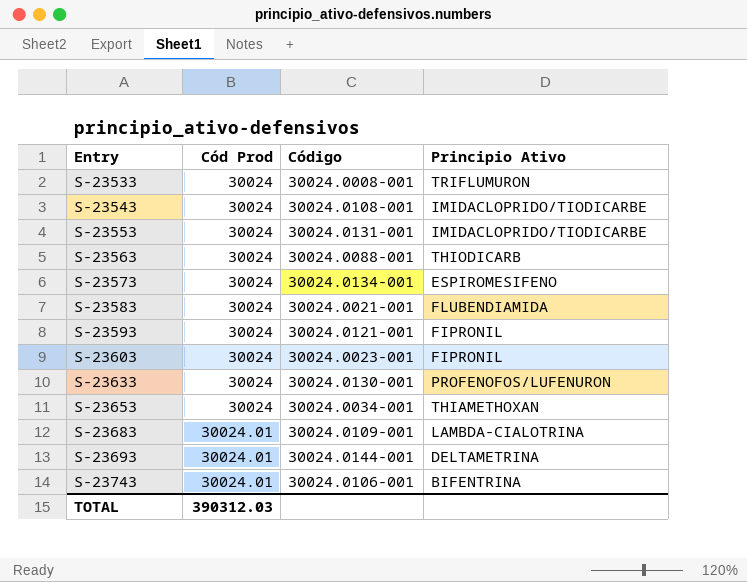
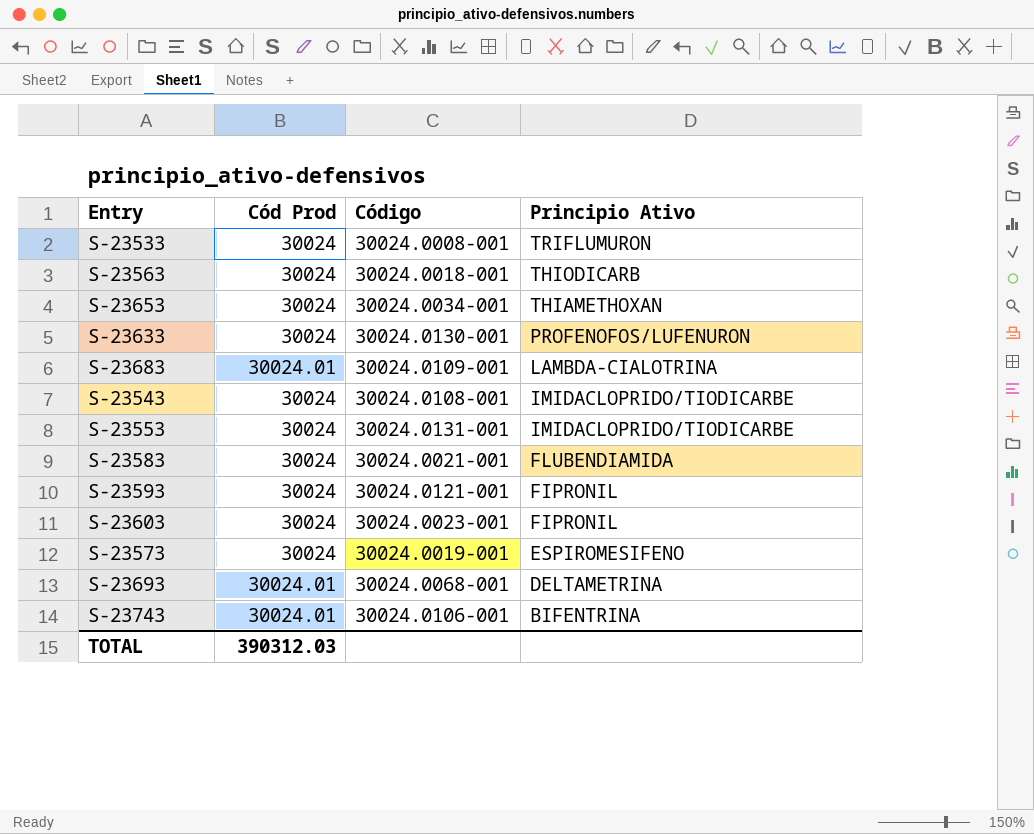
row order: Entry ascending -> Principio Ativo descending
S-23563 | Código: 30024.0088-001 -> 30024.0018-001
S-23573 | Código: 30024.0134-001 -> 30024.0019-001
S-23693 | Código: 30024.0144-001 -> 30024.0068-001

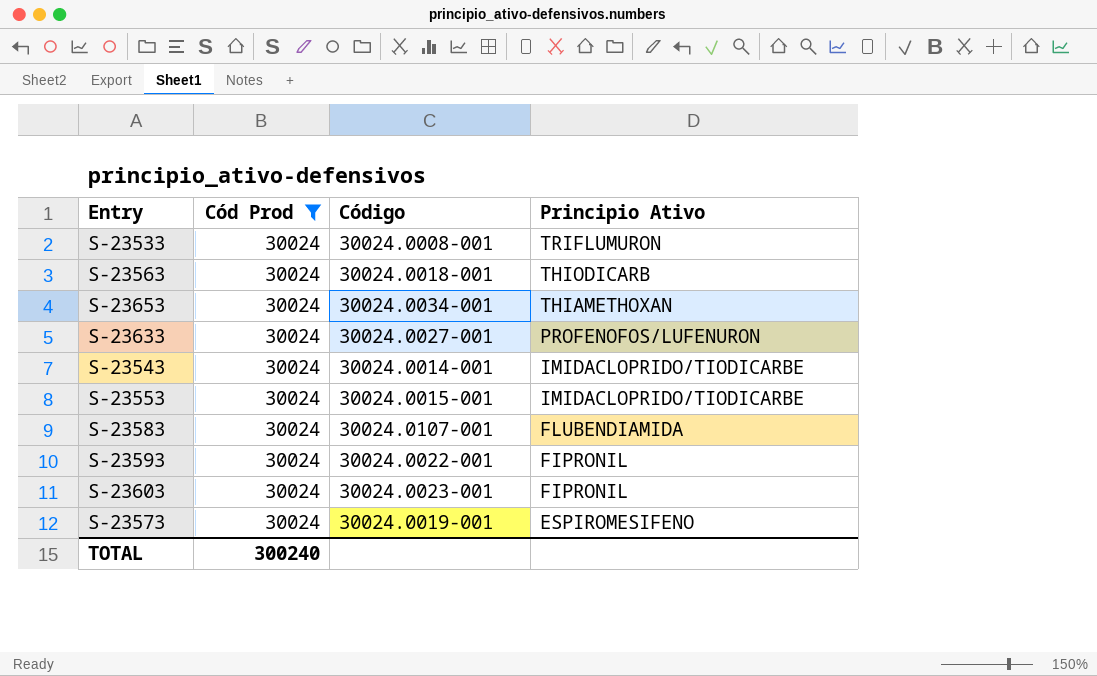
filter: none -> Cód Prod = 30024
S-23633 | Código: 30024.0130-001 -> 30024.0027-001
S-23543 | Código: 30024.0108-001 -> 30024.0014-001
S-23553 | Código: 30024.0131-001 -> 30024.0015-001
S-23583 | Código: 30024.0021-001 -> 30024.0107-001
S-23593 | Código: 30024.0121-001 -> 30024.0022-001
TOTAL | Cód Prod: 390312.03 -> 300240

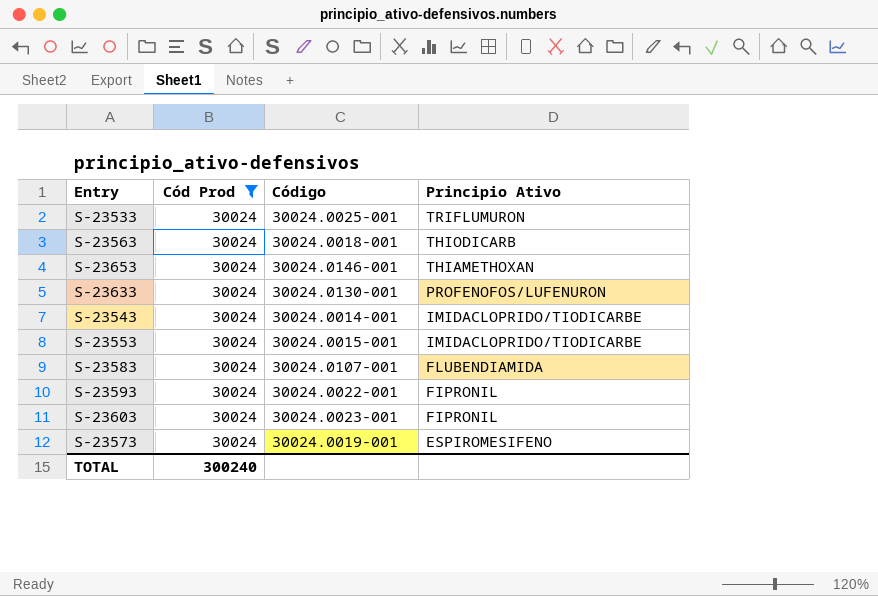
S-23533 | Código: 30024.0008-001 -> 30024.0025-001
S-23653 | Código: 30024.0034-001 -> 30024.0146-001
S-23633 | Código: 30024.0027-001 -> 30024.0130-001

